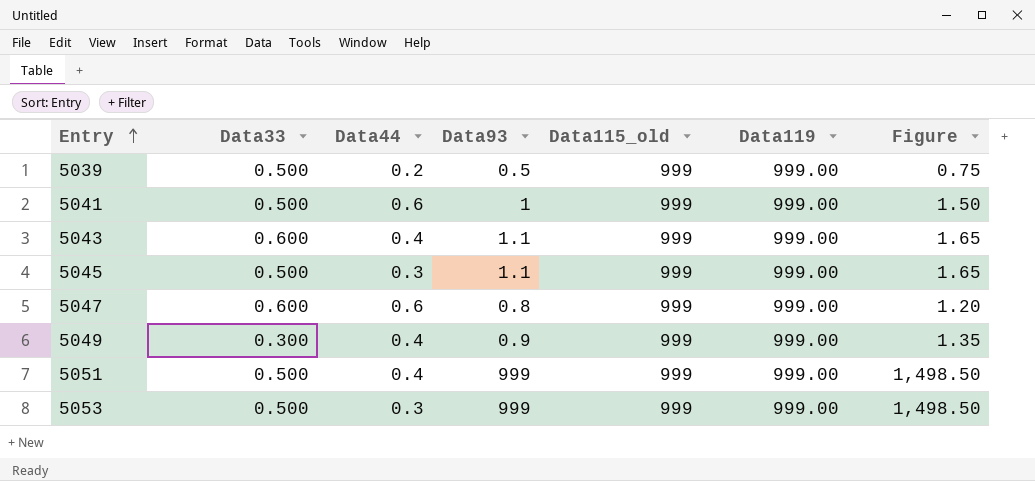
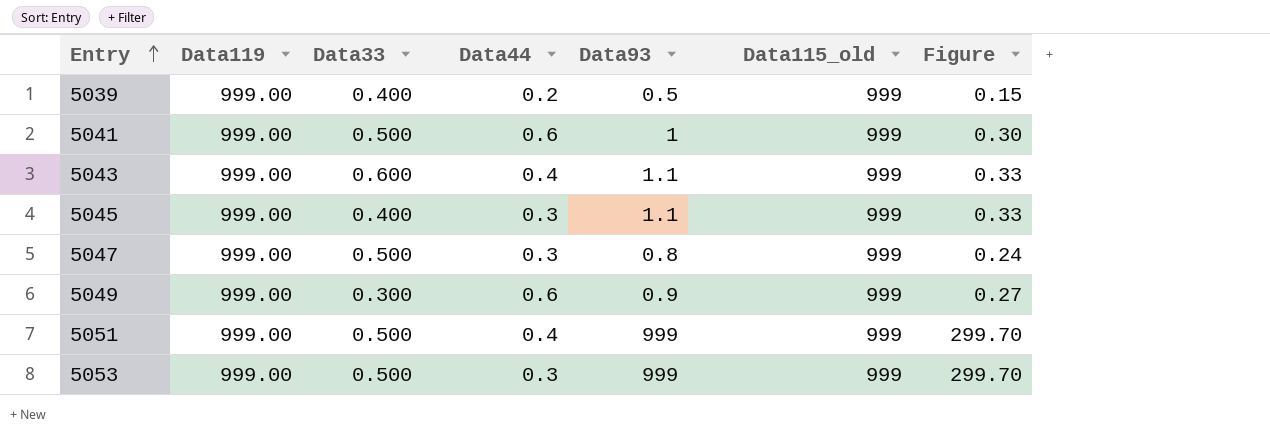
column Data119 | position: 6 -> 2
column Figure | formula: [Data93] * 1.5 -> [Data93] * 0.3
5039 | Data33: 0.500 -> 0.400
5045 | Data33: 0.500 -> 0.400
5047 | Data33: 0.600 -> 0.500
5047 | Data44: 0.6 -> 0.3
5049 | Data44: 0.4 -> 0.6

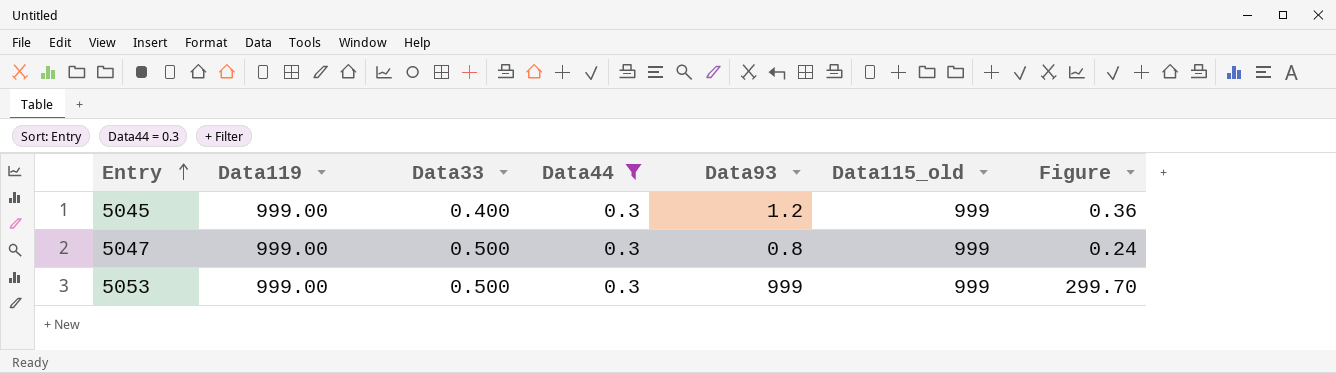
filter: none -> Data44 = 0.3
5045 | Data93: 1.1 -> 1.2
5045 | Figure: 0.33 -> 0.36

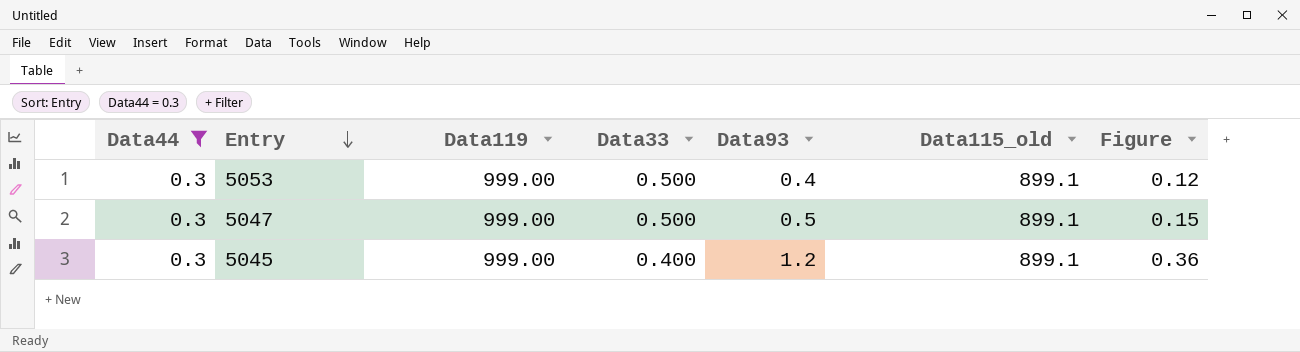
row order: Entry ascending -> Entry descending
column Data44 | position: 4 -> 1
5053 | Data93: 999 -> 0.4
5053 | Data115_old: 999 -> 899.1
5053 | Figure: 299.70 -> 0.12
5047 | Data93: 0.8 -> 0.5
5047 | Data115_old: 999 -> 899.1
5047 | Figure: 0.24 -> 0.15
5045 | Data115_old: 999 -> 899.1

